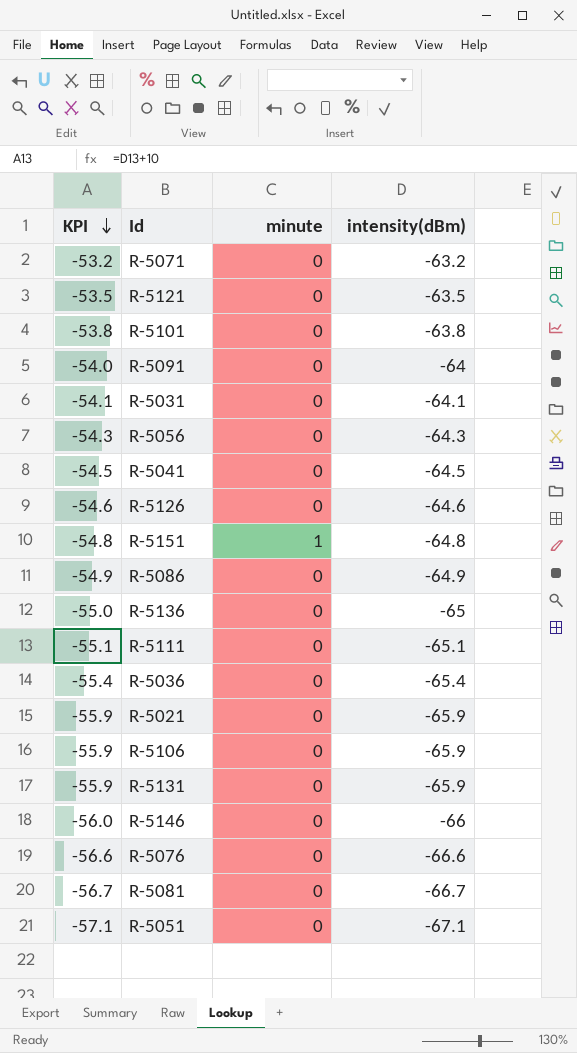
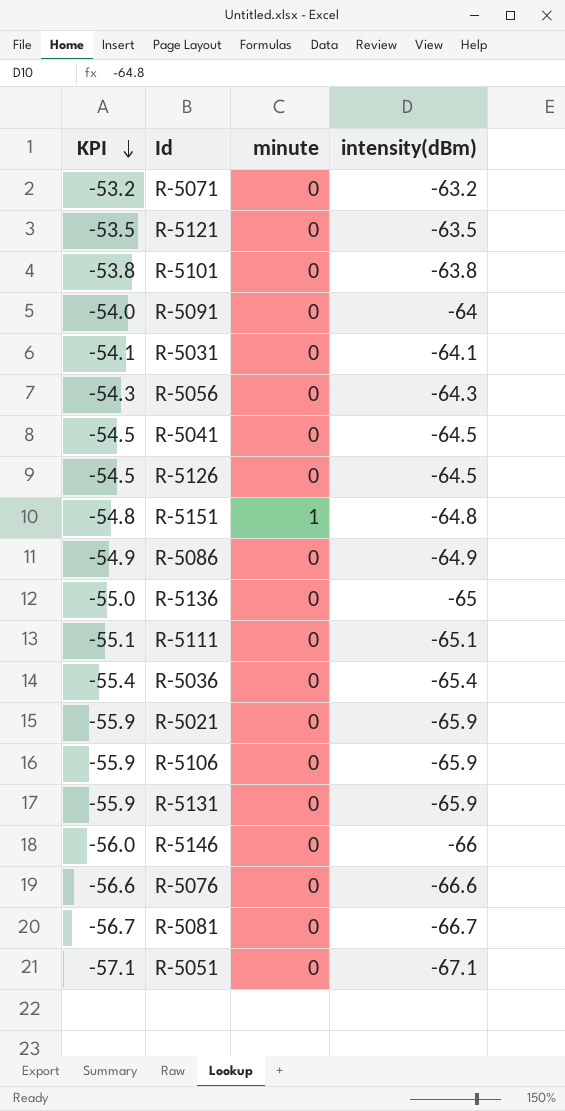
R-5126 | KPI: -54.6 -> -54.5
R-5126 | intensity(dBm): -64.6 -> -64.5

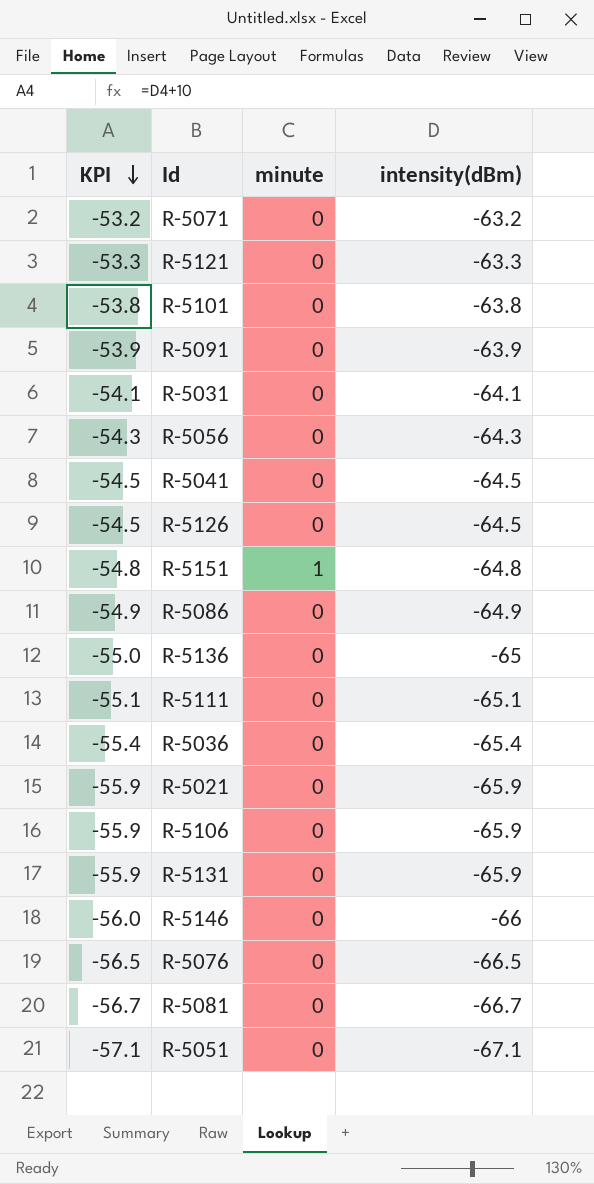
R-5121 | KPI: -53.5 -> -53.3
R-5121 | intensity(dBm): -63.5 -> -63.3
R-5091 | KPI: -54.0 -> -53.9
R-5091 | intensity(dBm): -64 -> -63.9
R-5076 | KPI: -56.6 -> -56.5
R-5076 | intensity(dBm): -66.6 -> -66.5

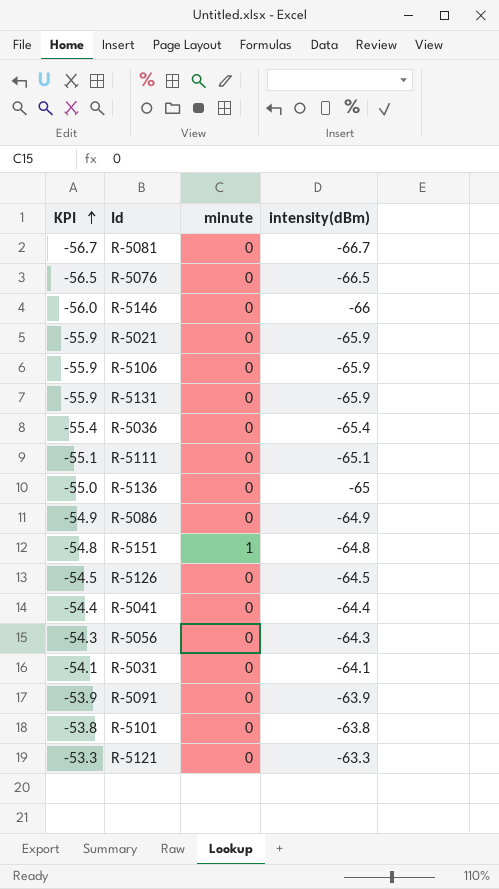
row order: KPI descending -> KPI ascending
row R-5071: -53.2 | 0 | -63.2 -> none
row R-5051: -57.1 | 0 | -67.1 -> none
R-5041 | KPI: -54.5 -> -54.4
R-5041 | intensity(dBm): -64.5 -> -64.4

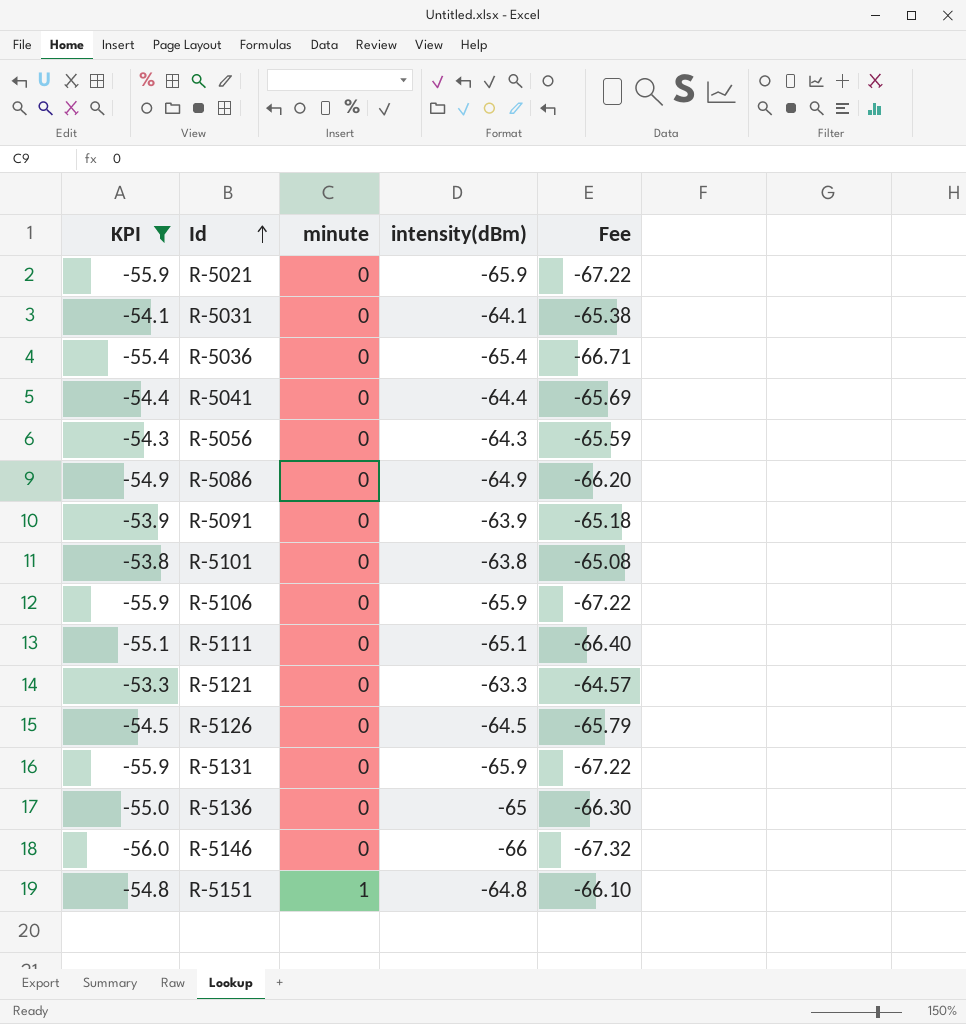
filter: none -> KPI >= -56.0
row order: KPI ascending -> Id ascending
column Fee | formula: none -> [intensity(dBm)] * 1.02

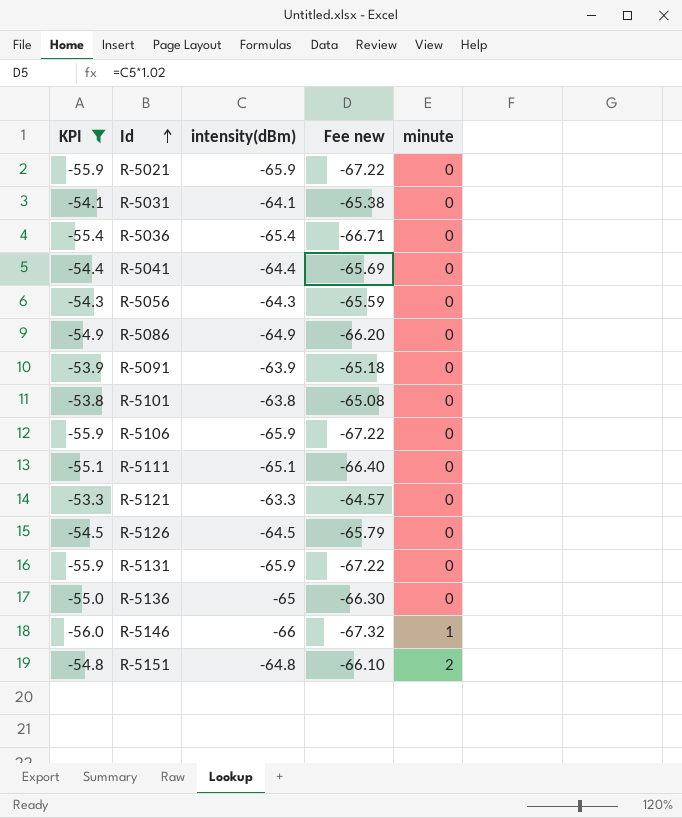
column name: Fee -> Fee new
column minute | position: 3 -> 5
R-5146 | minute: 0 -> 1
R-5151 | minute: 1 -> 2

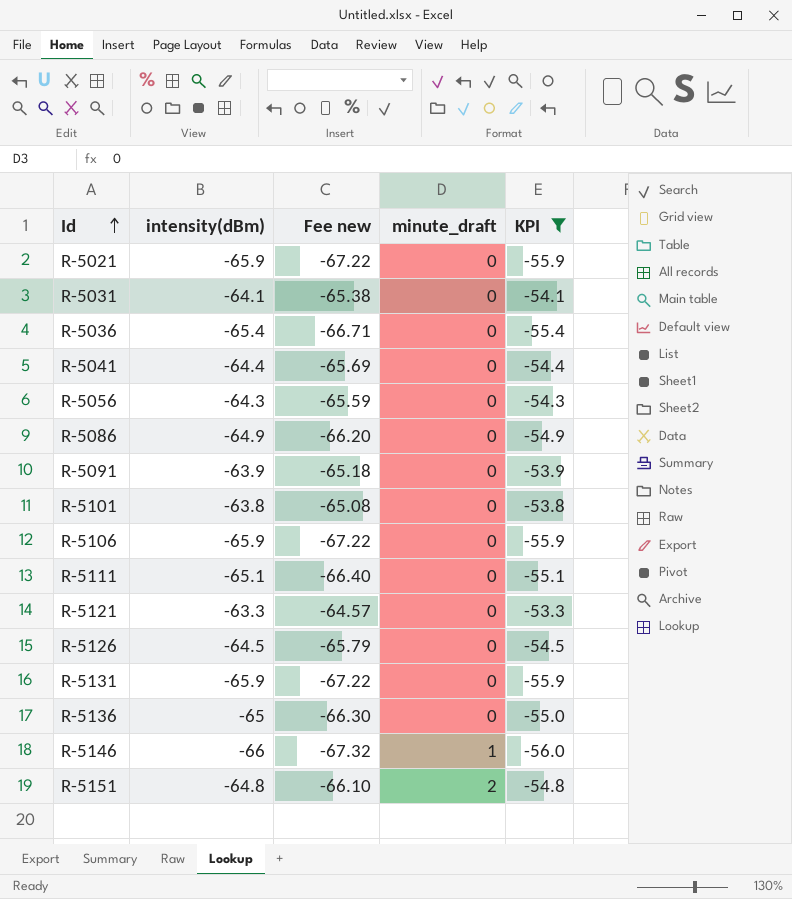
column name: minute -> minute_draft
column KPI | position: 1 -> 5

